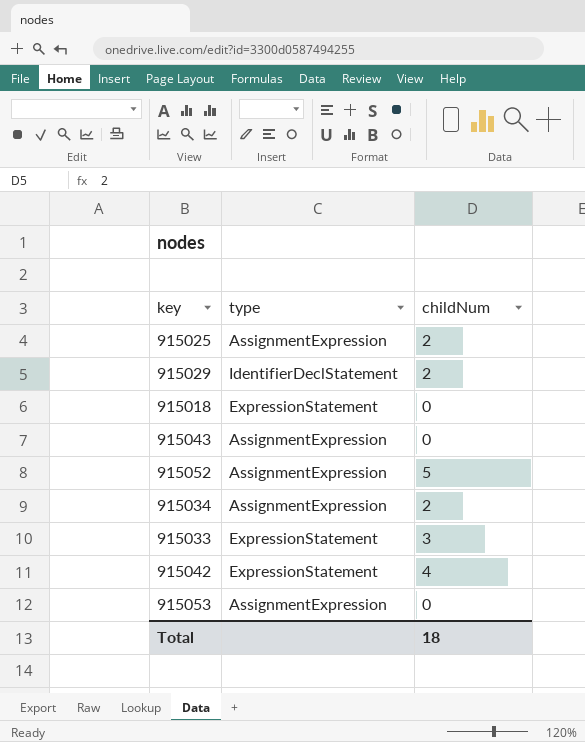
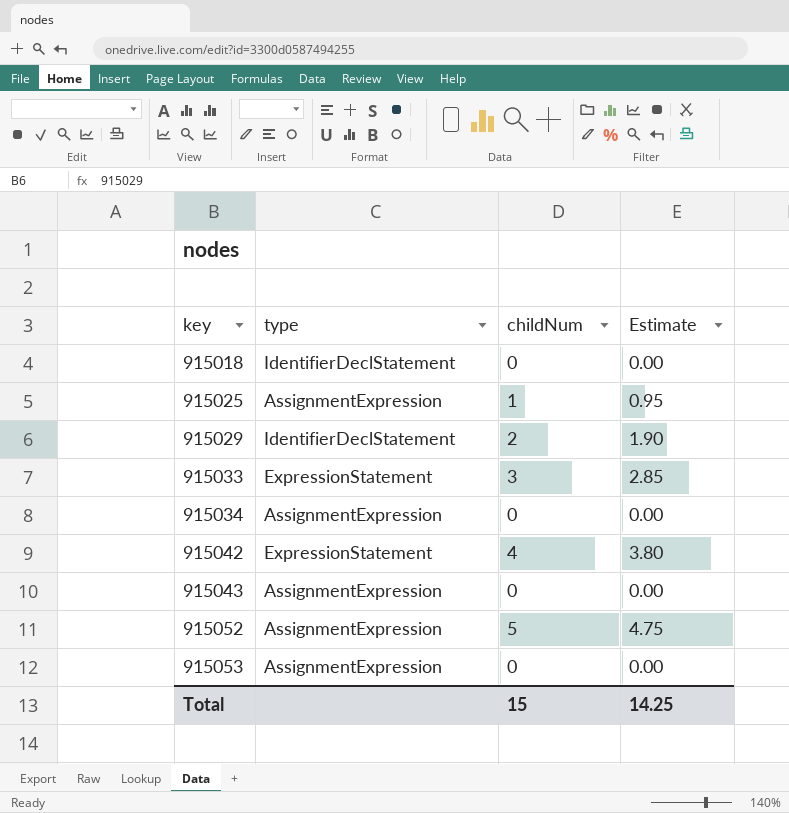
row order: none -> key ascending
column Estimate | formula: none -> [childNum] * 0.95
915018 | type: ExpressionStatement -> IdentifierDeclStatement
915025 | childNum: 2 -> 1
915034 | childNum: 2 -> 0
Total | childNum: 18 -> 15

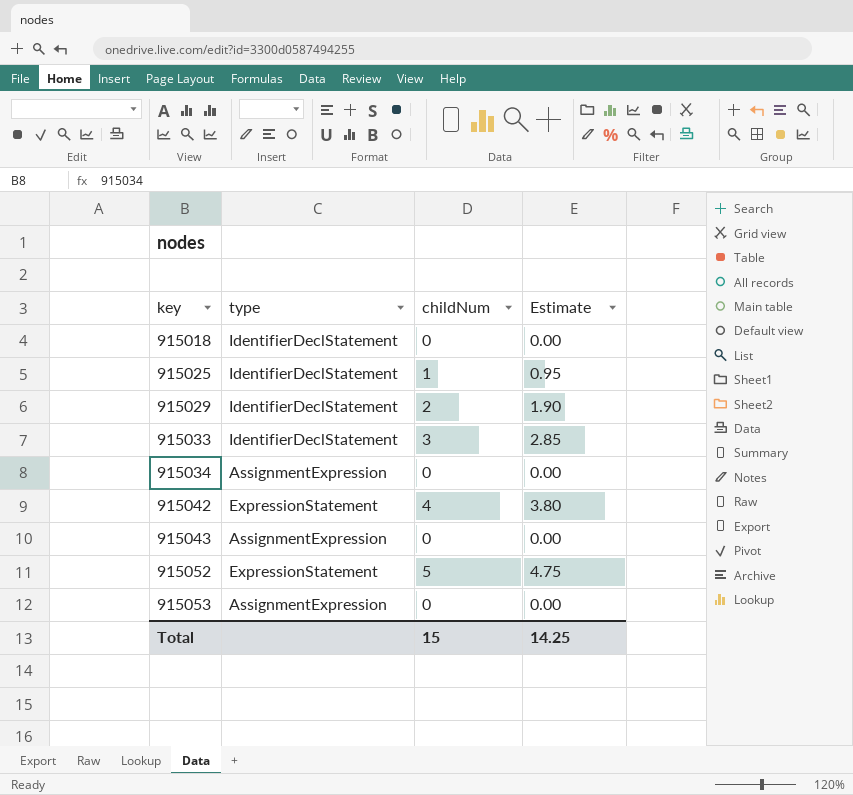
915025 | type: AssignmentExpression -> IdentifierDeclStatement
915033 | type: ExpressionStatement -> IdentifierDeclStatement
915052 | type: AssignmentExpression -> ExpressionStatement

